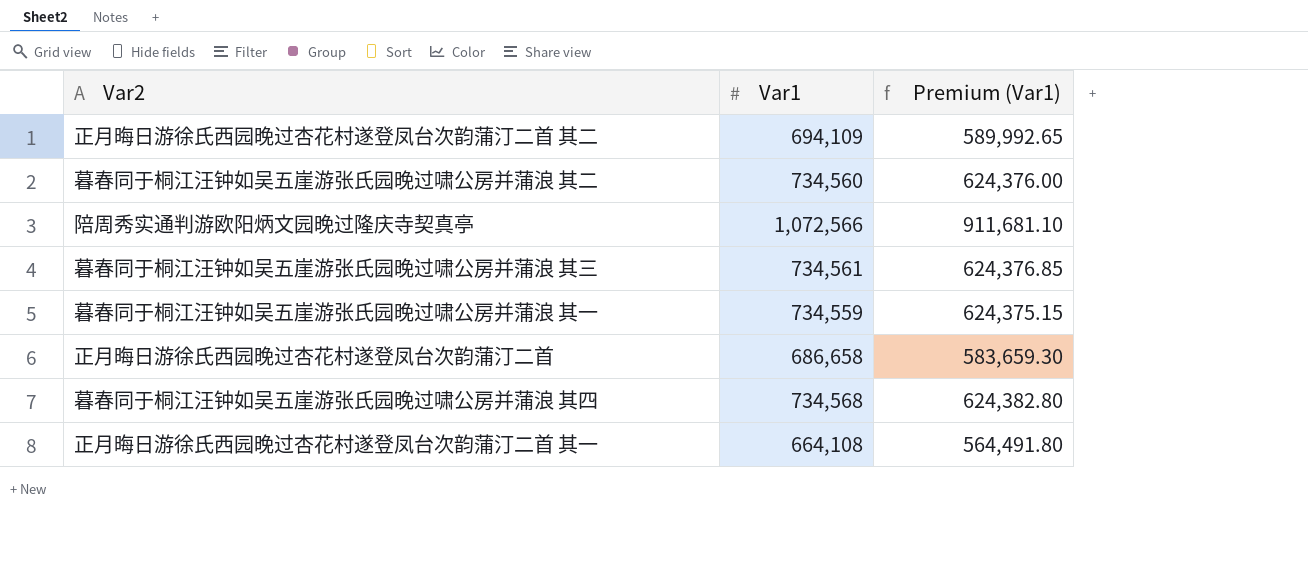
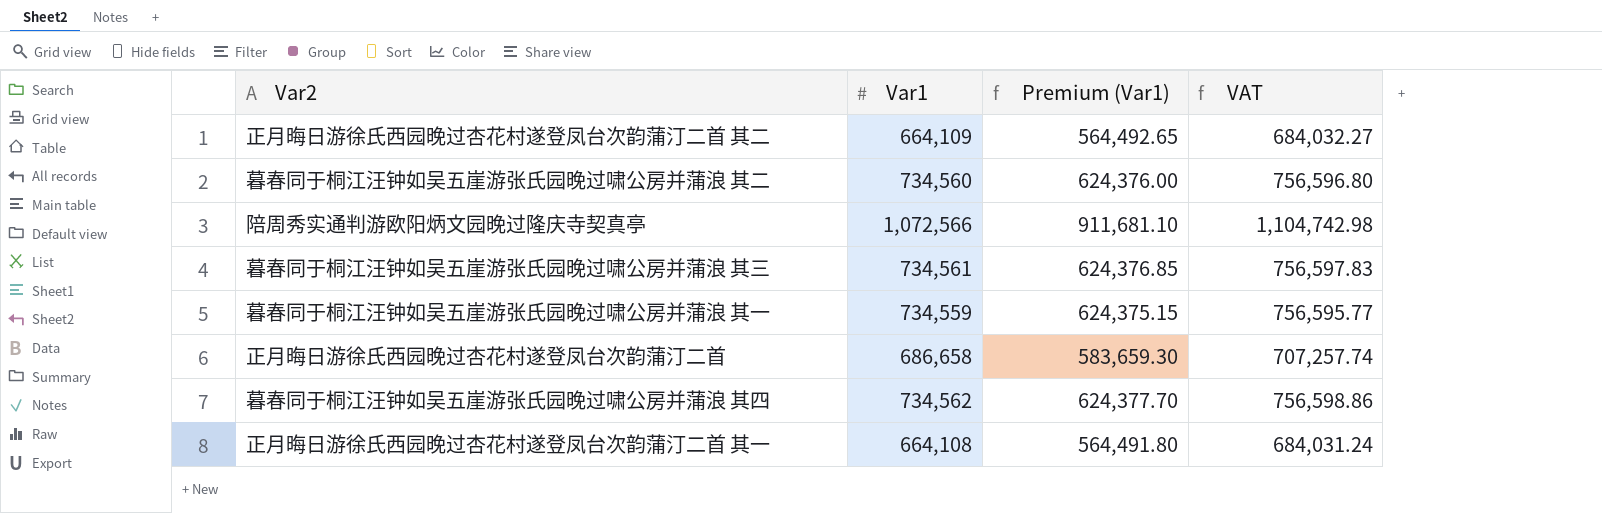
column VAT | formula: none -> [Var1] * 1.03
正月晦日游徐氏西园晚过杏花村遂登凤台次韵蒲汀二首 其二 | Var1: 694,109 -> 664,109
正月晦日游徐氏西园晚过杏花村遂登凤台次韵蒲汀二首 其二 | Premium (Var1): 589,992.65 -> 564,492.65
暮春同于桐江汪钟如吴五崖游张氏园晚过啸公房并蒲浪 其四 | Var1: 734,568 -> 734,562
暮春同于桐江汪钟如吴五崖游张氏园晚过啸公房并蒲浪 其四 | Premium (Var1): 624,382.80 -> 624,377.70

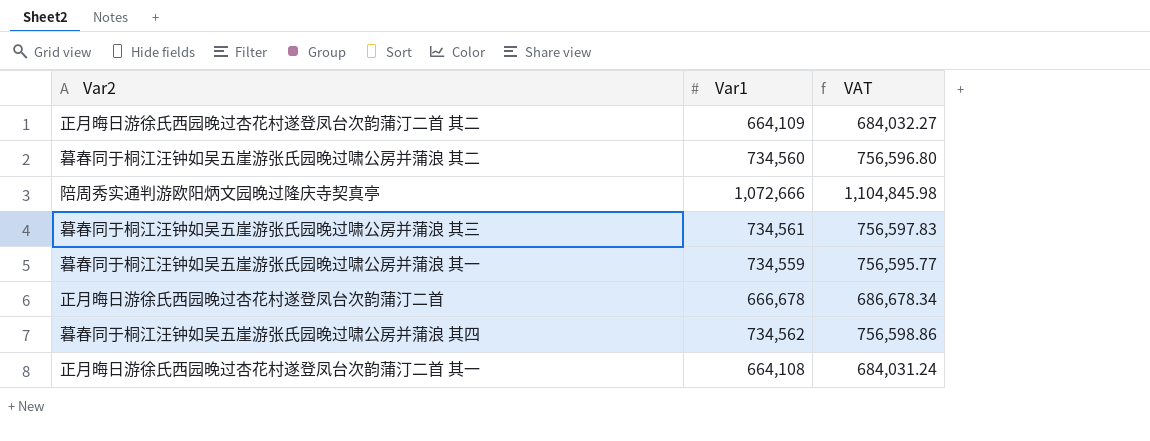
column Premium (Var1) | formula: [Var1] * 0.85 -> none
陪周秀实通判游欧阳炳文园晚过隆庆寺契真亭 | Var1: 1,072,566 -> 1,072,666
陪周秀实通判游欧阳炳文园晚过隆庆寺契真亭 | VAT: 1,104,742.98 -> 1,104,845.98
正月晦日游徐氏西园晚过杏花村遂登凤台次韵蒲汀二首 | Var1: 686,658 -> 666,678
正月晦日游徐氏西园晚过杏花村遂登凤台次韵蒲汀二首 | VAT: 707,257.74 -> 686,678.34

